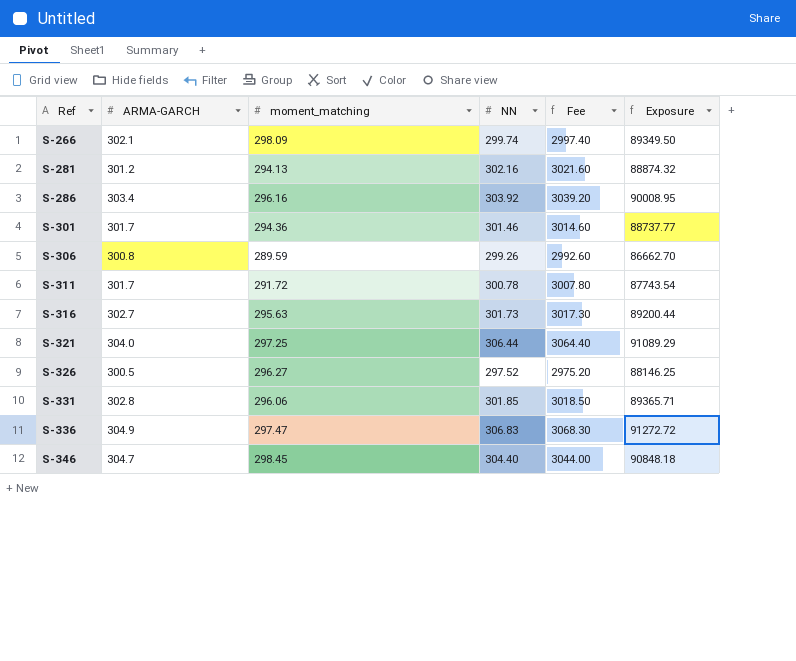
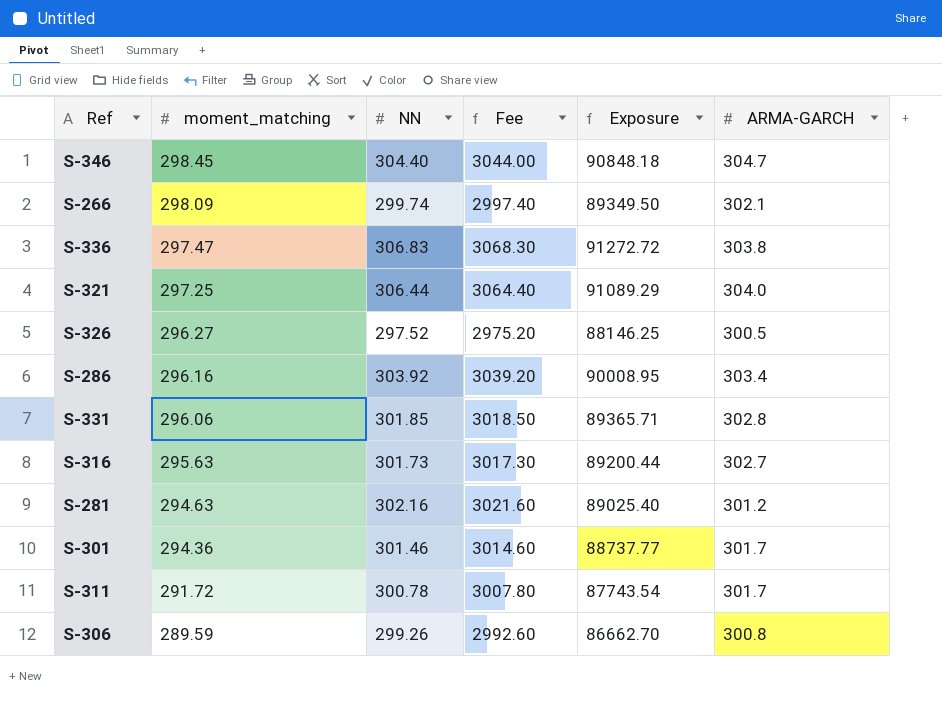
row order: Ref ascending -> moment_matching descending
column ARMA-GARCH | position: 2 -> 6
S-336 | ARMA-GARCH: 304.9 -> 303.8
S-281 | moment_matching: 294.13 -> 294.63
S-281 | Exposure: 88874.32 -> 89025.40

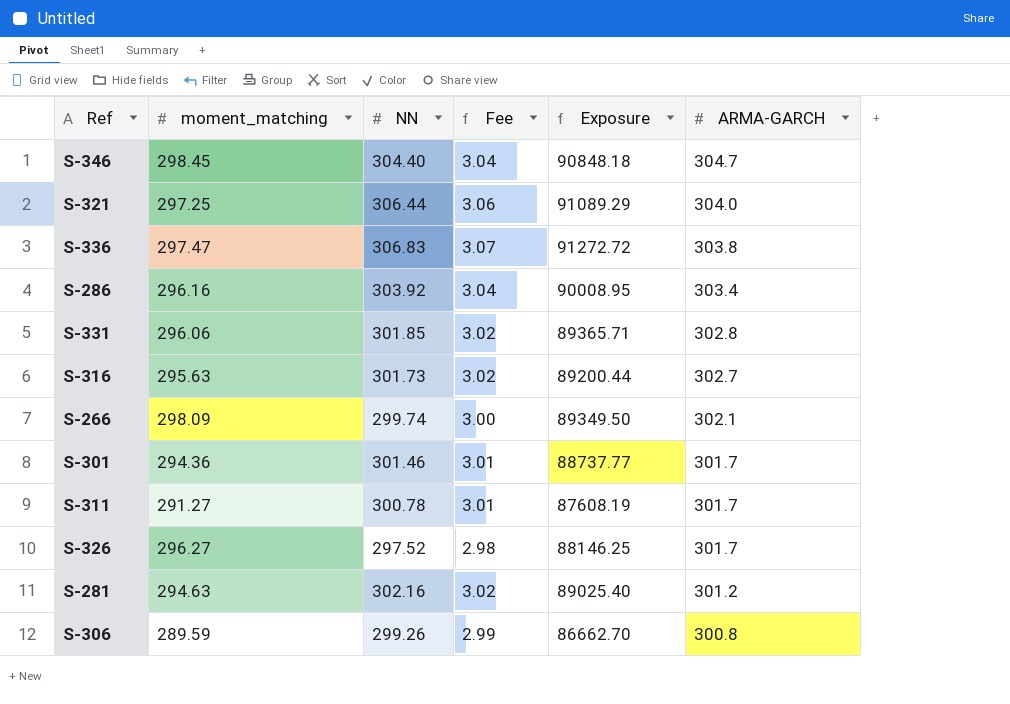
row order: moment_matching descending -> ARMA-GARCH descending
column Fee | formula: [NN] * 10 -> [NN] * 0.01
S-311 | moment_matching: 291.72 -> 291.27
S-311 | Exposure: 87743.54 -> 87608.19
S-326 | ARMA-GARCH: 300.5 -> 301.7

